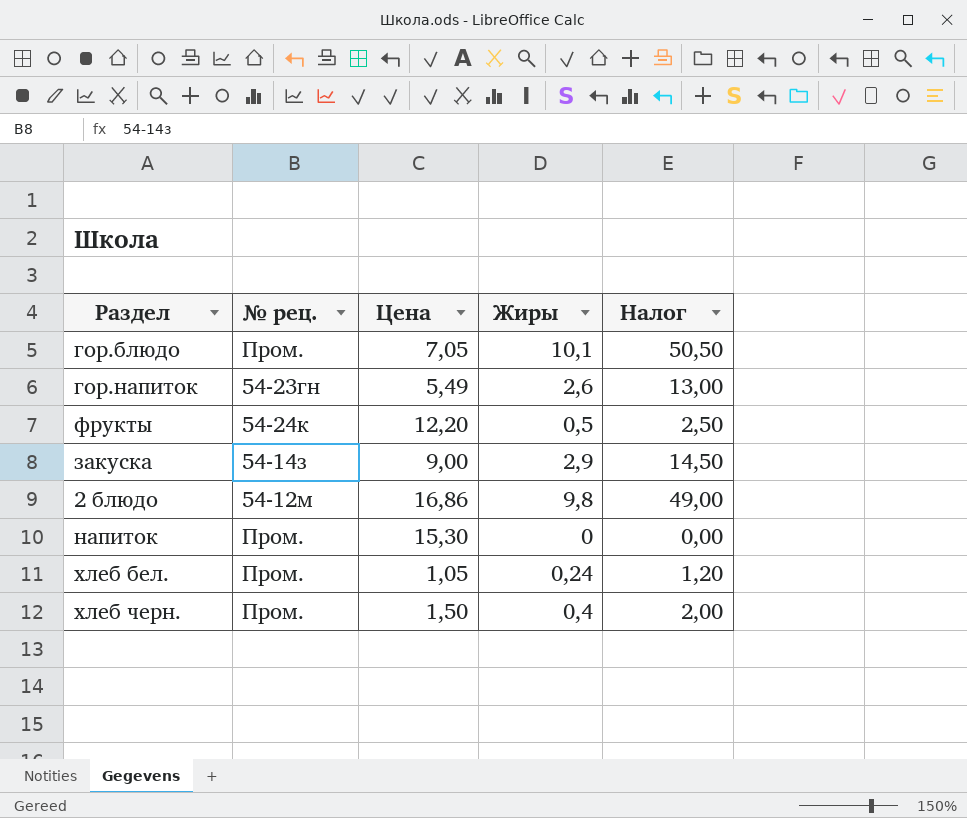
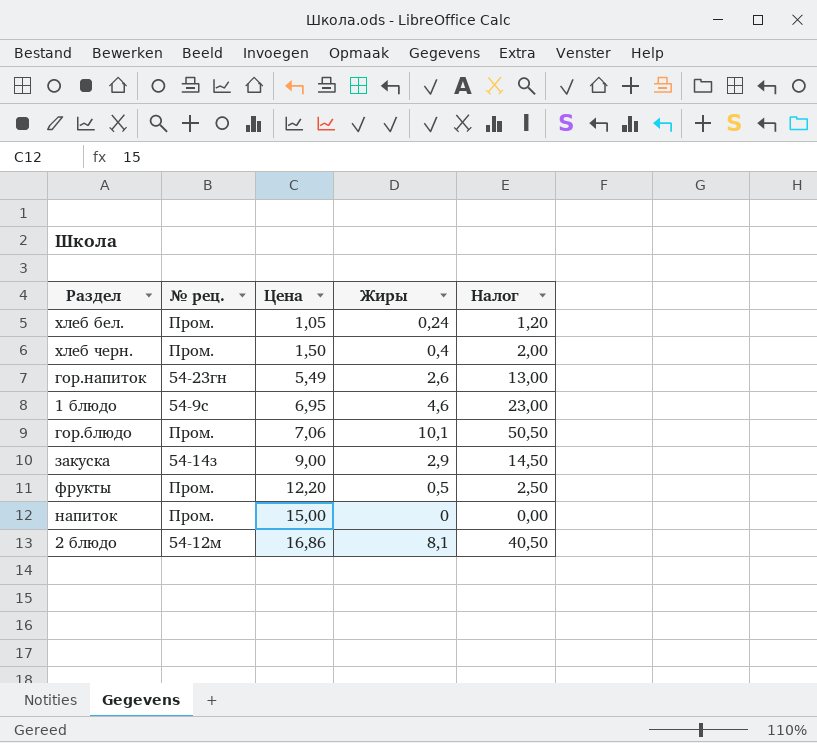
row order: none -> Цена ascending
row 1 блюдо: none -> 54-9с | 6,95 | 4,6 | 23,00
гор.блюдо | Цена: 7,05 -> 7,06
фрукты | № рец.: 54-24к -> Пром.
напиток | Цена: 15,30 -> 15,00
2 блюдо | Жиры: 9,8 -> 8,1
2 блюдо | Налог: 49,00 -> 40,50

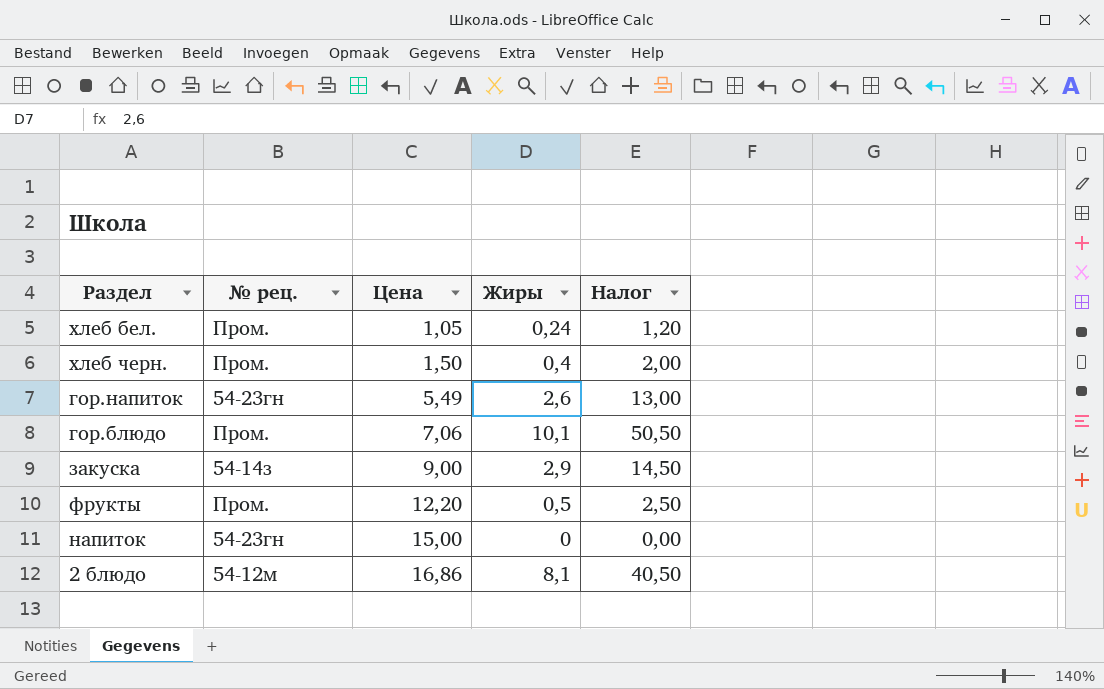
row 1 блюдо: 54-9с | 6,95 | 4,6 | 23,00 -> none
напиток | № рец.: Пром. -> 54-23гн

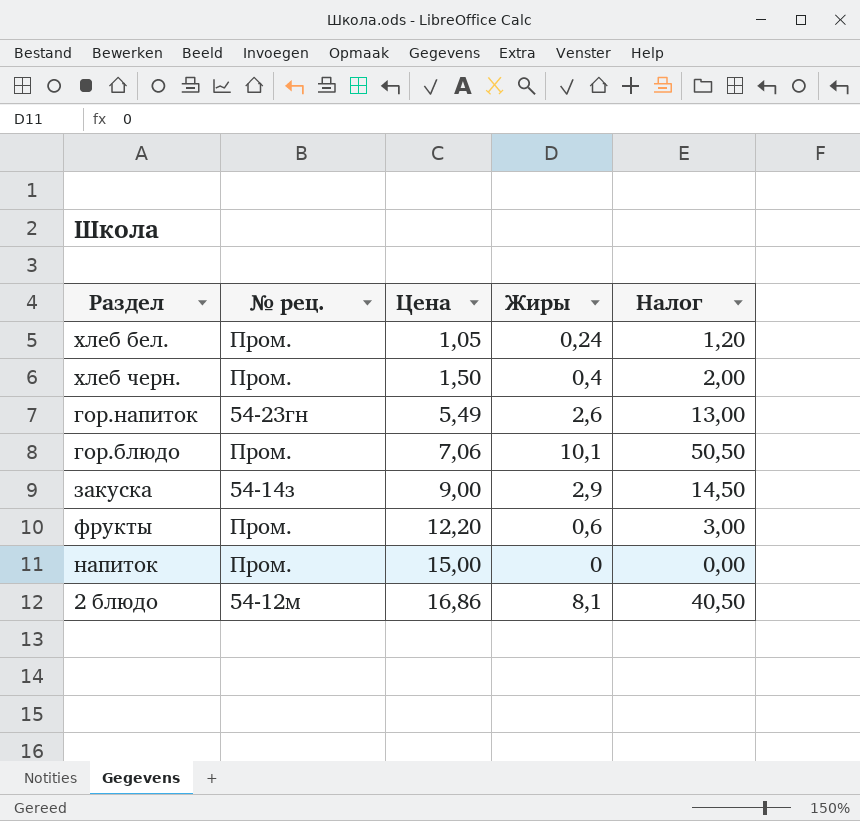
фрукты | Жиры: 0,5 -> 0,6
фрукты | Налог: 2,50 -> 3,00
напиток | № рец.: 54-23гн -> Пром.

